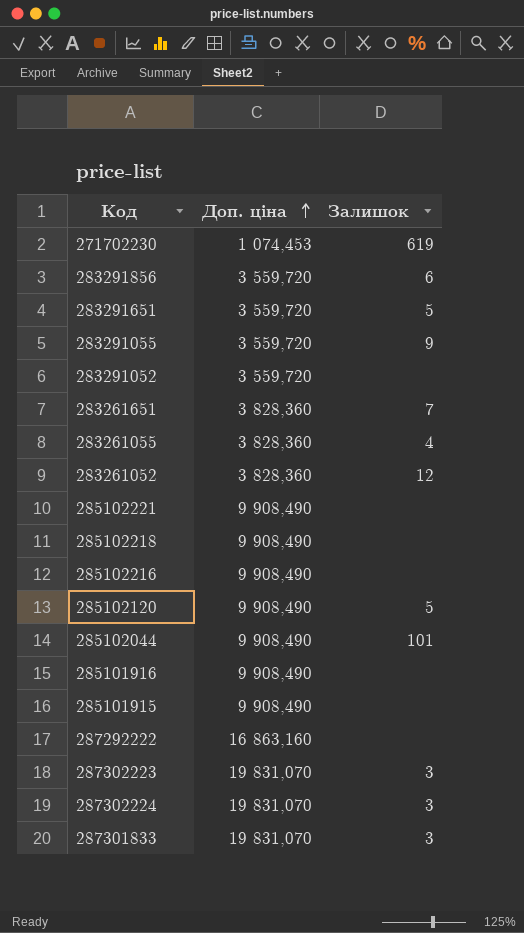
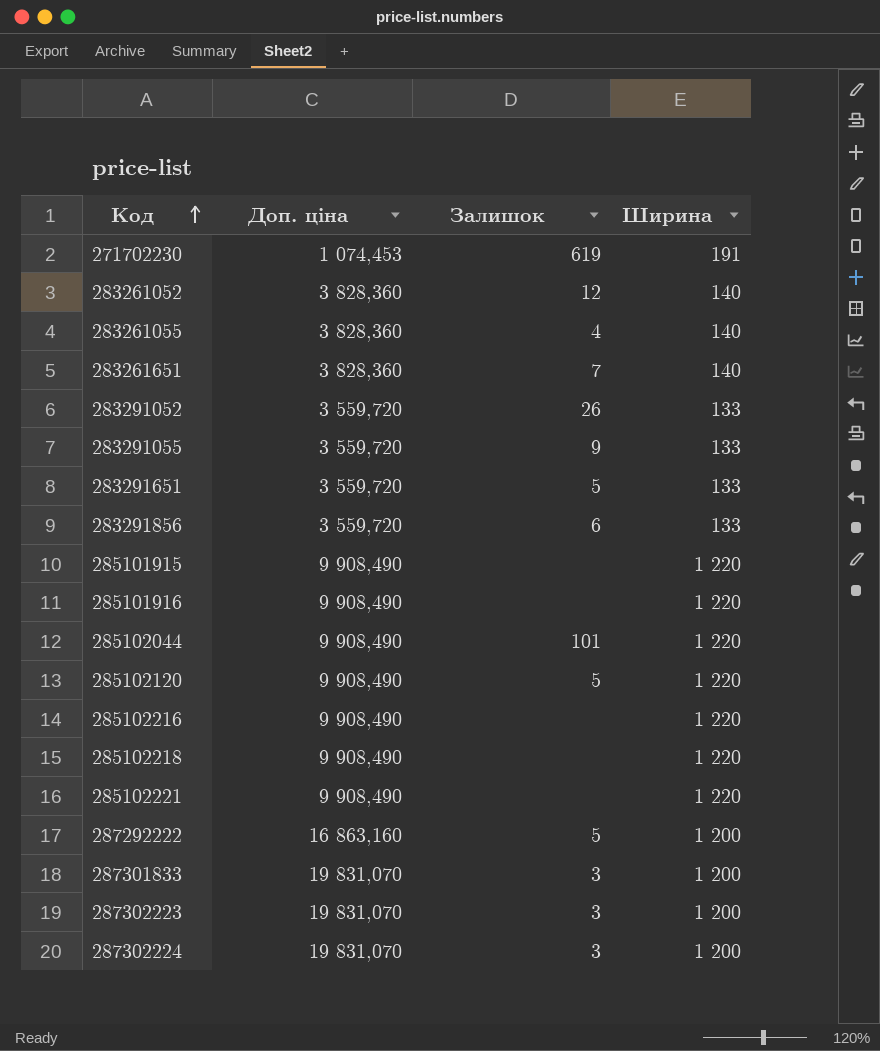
row order: Доп. ціна ascending -> Код ascending
column Ширина | position: none -> 4
283291052 | Залишок: none -> 26
287292222 | Залишок: none -> 5

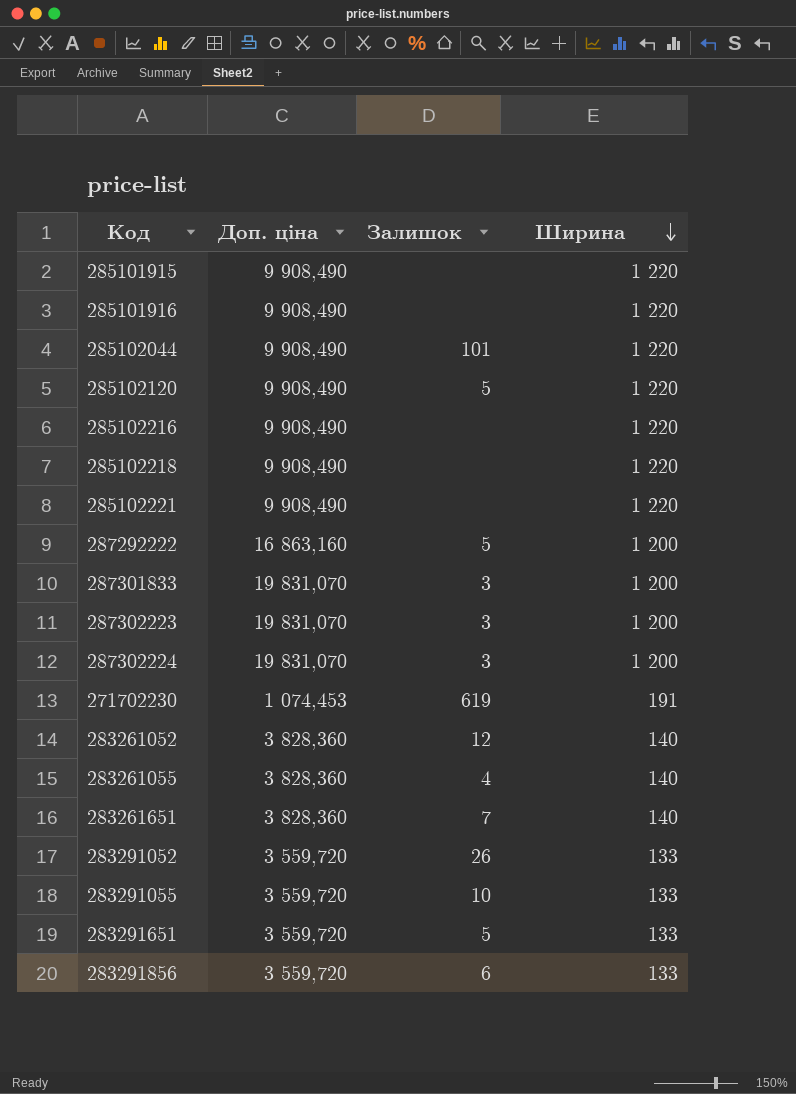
row order: Код ascending -> Ширина descending
283291055 | Залишок: 9 -> 10

